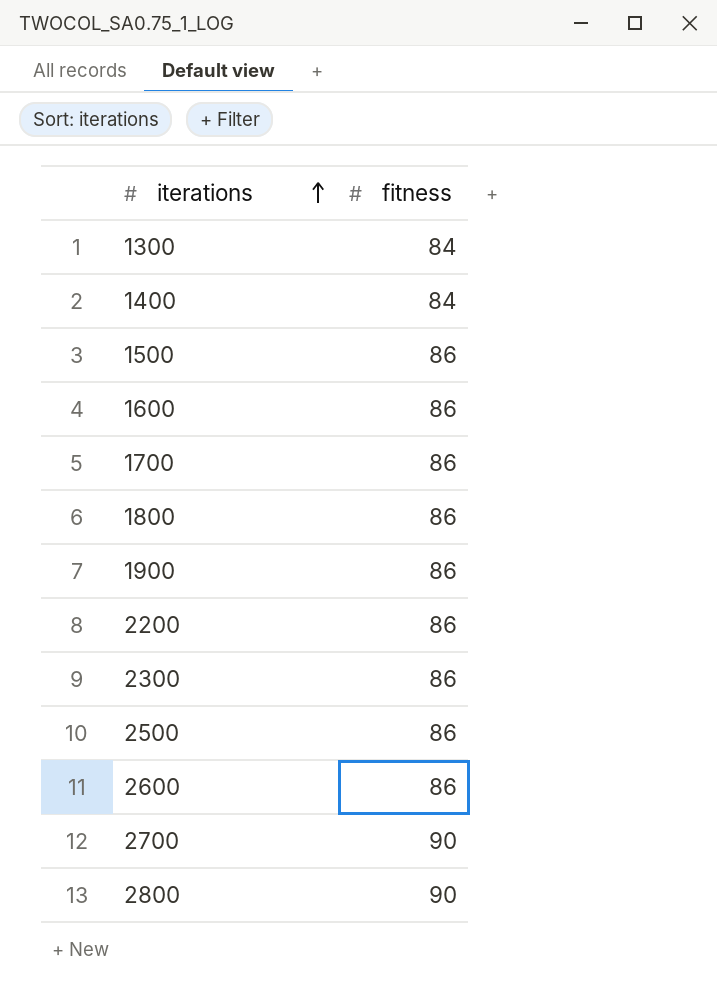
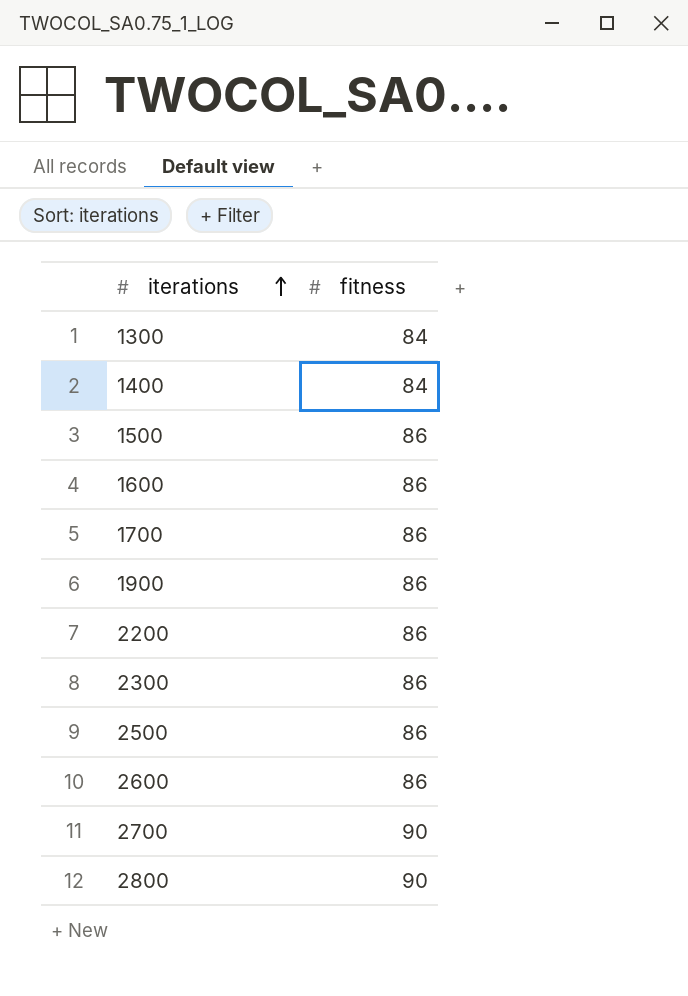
row 1800: 86 -> none

